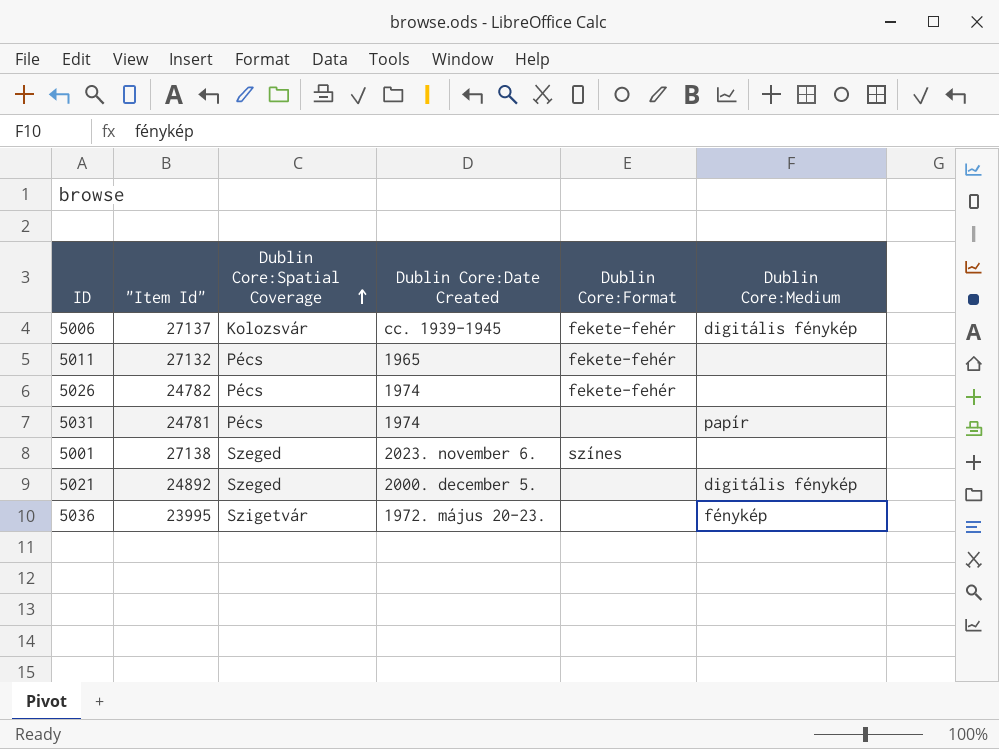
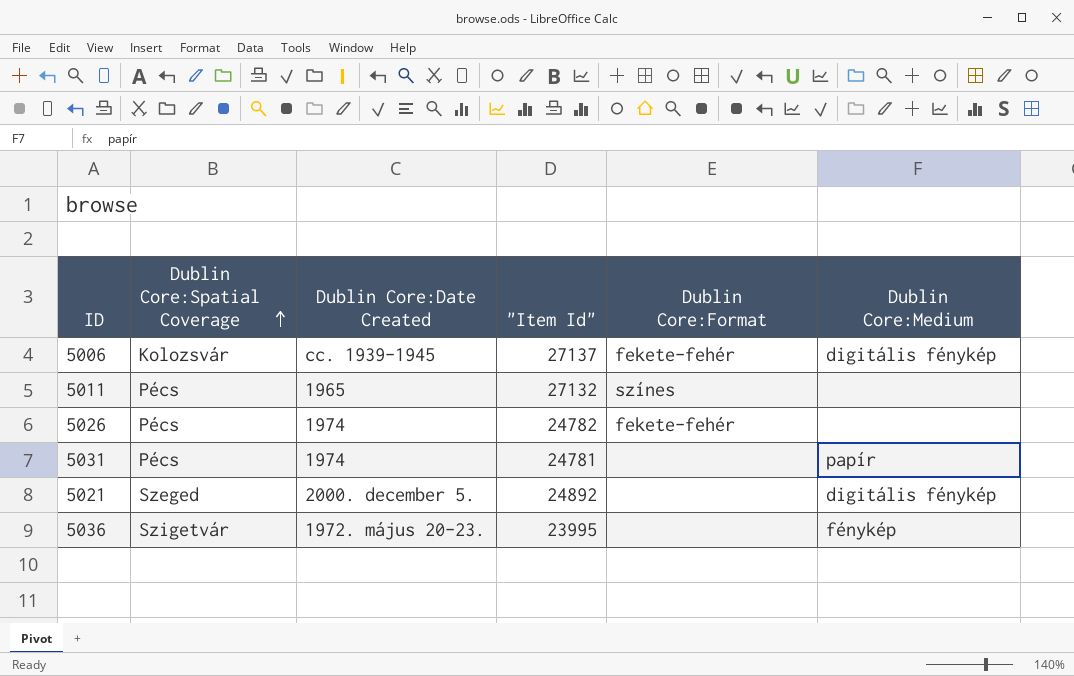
column "Item Id" | position: 2 -> 4
row 5001: 27138 | Szeged | 2023. november 6. | színes | none -> none
5011 | Dublin Core:Format: fekete-fehér -> színes

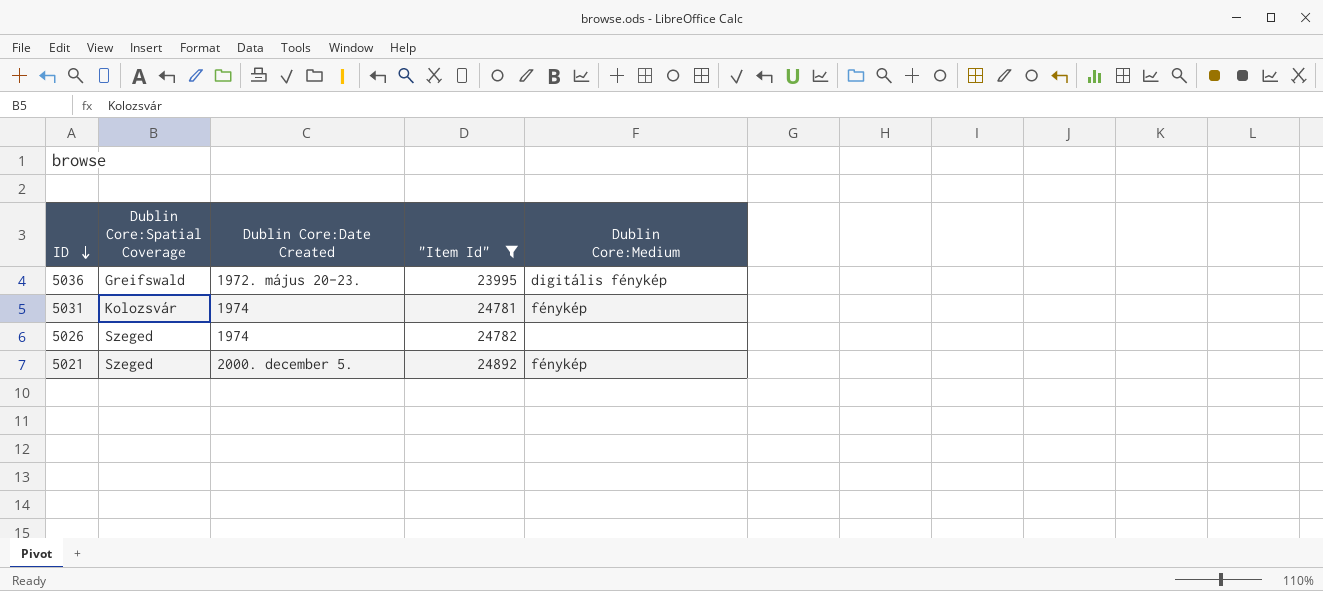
filter: none -> "Item Id" <= 24892
row order: Dublin Core:Spatial Coverage ascending -> ID descending
column Dublin Core:Format | position: 5 -> none
5036 | Dublin Core:Spatial Coverage: Szigetvár -> Greifswald
5036 | Dublin Core:Medium: fénykép -> digitális fénykép
5031 | Dublin Core:Spatial Coverage: Pécs -> Kolozsvár
5031 | Dublin Core:Medium: papír -> fénykép
5026 | Dublin Core:Spatial Coverage: Pécs -> Szeged
5021 | Dublin Core:Medium: digitális fénykép -> fénykép

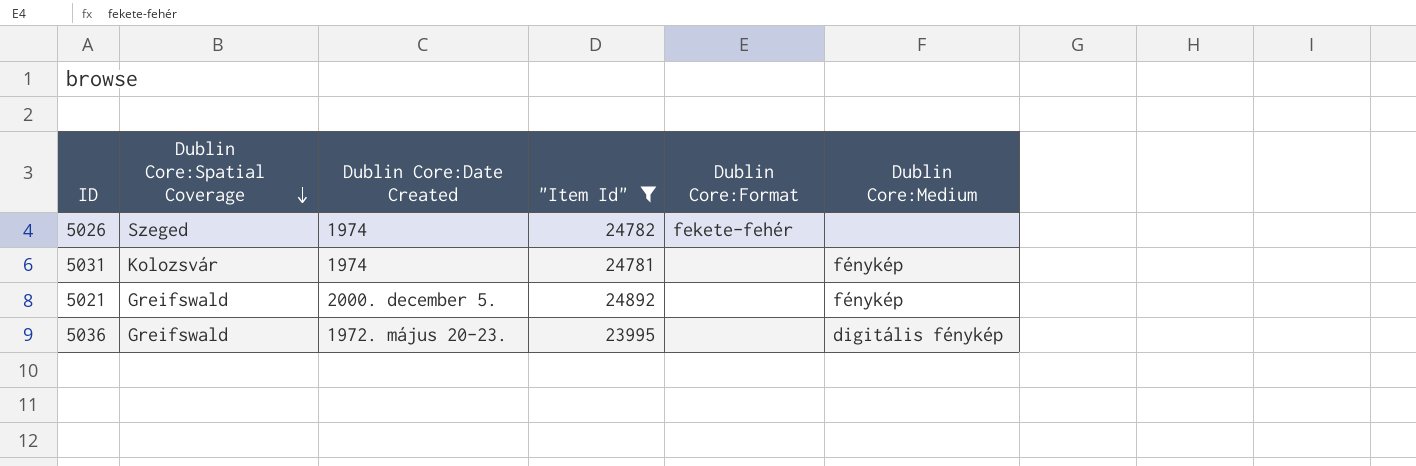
row order: ID descending -> Dublin Core:Spatial Coverage descending
column Dublin Core:Format | position: none -> 5
5021 | Dublin Core:Spatial Coverage: Szeged -> Greifswald

